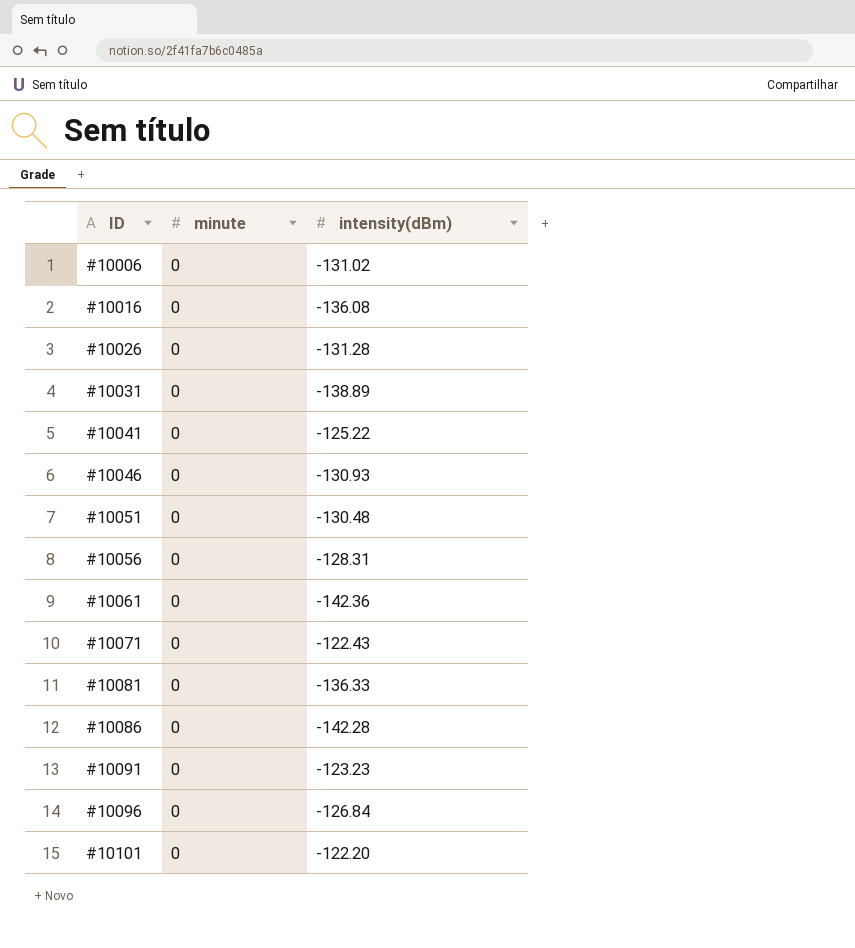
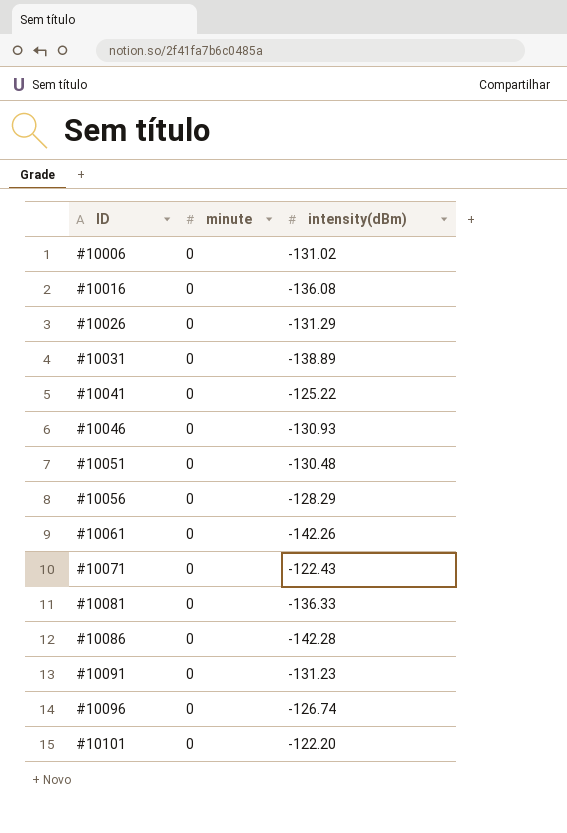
#10026 | intensity(dBm): -131.28 -> -131.29
#10056 | intensity(dBm): -128.31 -> -128.29
#10061 | intensity(dBm): -142.36 -> -142.26
#10091 | intensity(dBm): -123.23 -> -131.23
#10096 | intensity(dBm): -126.84 -> -126.74

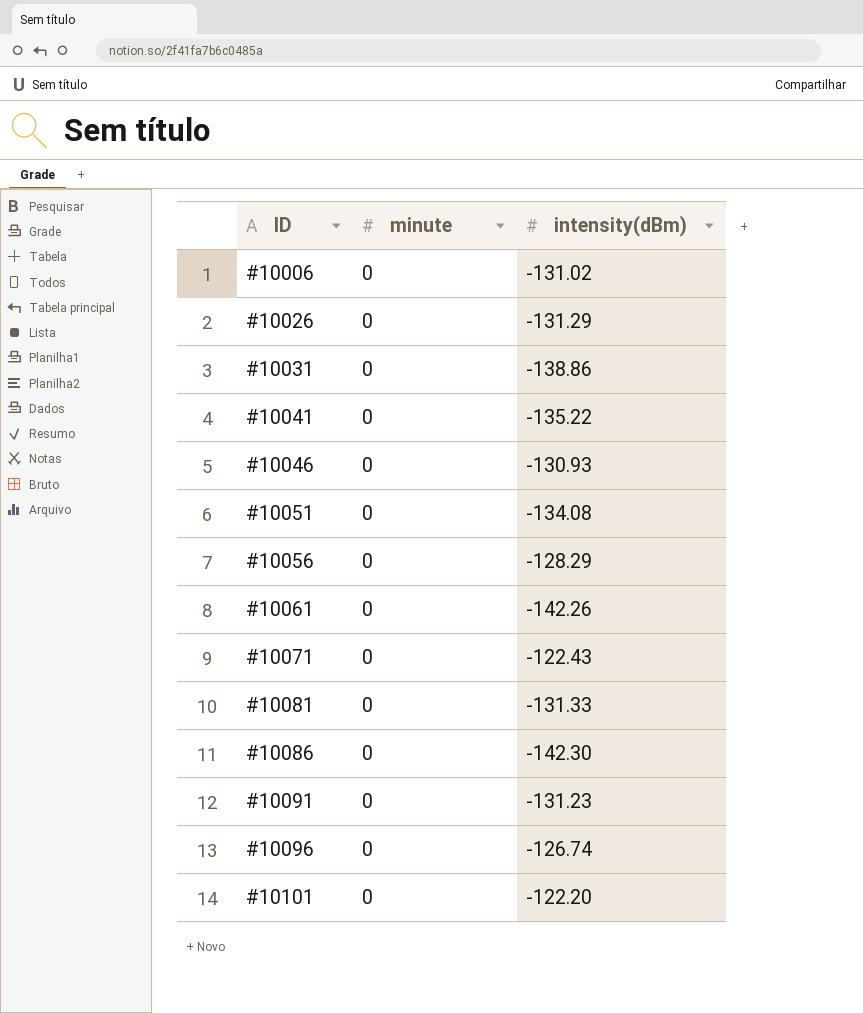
row #10016: 0 | -136.08 -> none
#10031 | intensity(dBm): -138.89 -> -138.86
#10041 | intensity(dBm): -125.22 -> -135.22
#10051 | intensity(dBm): -130.48 -> -134.08
#10081 | intensity(dBm): -136.33 -> -131.33
#10086 | intensity(dBm): -142.28 -> -142.30

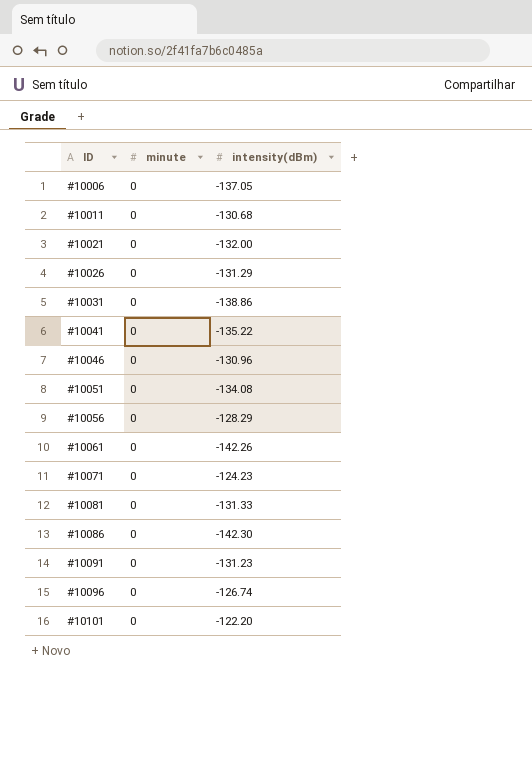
#10006 | intensity(dBm): -131.02 -> -137.05
row #10011: none -> 0 | -130.68
row #10021: none -> 0 | -132.00
#10046 | intensity(dBm): -130.93 -> -130.96
#10071 | intensity(dBm): -122.43 -> -124.23

